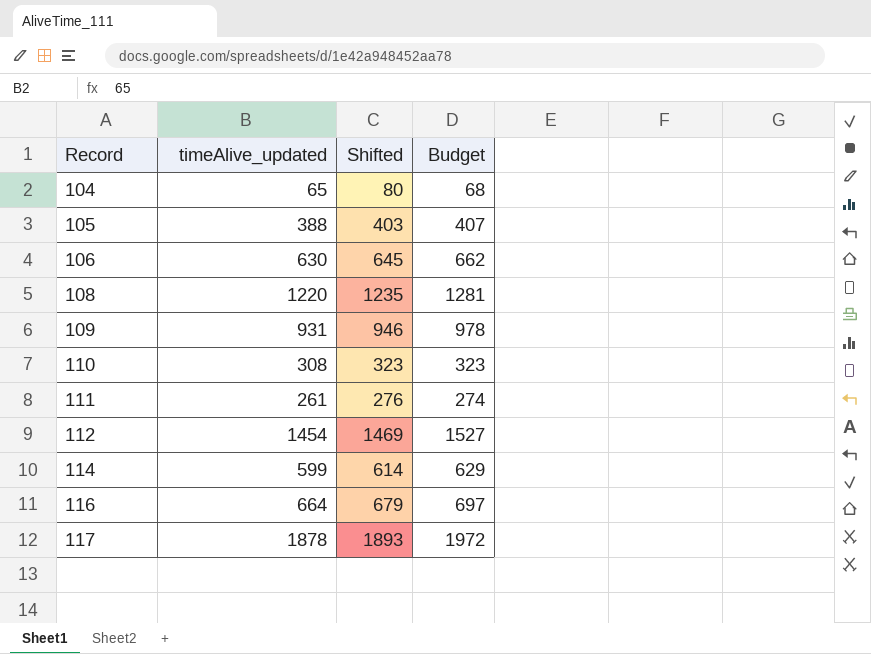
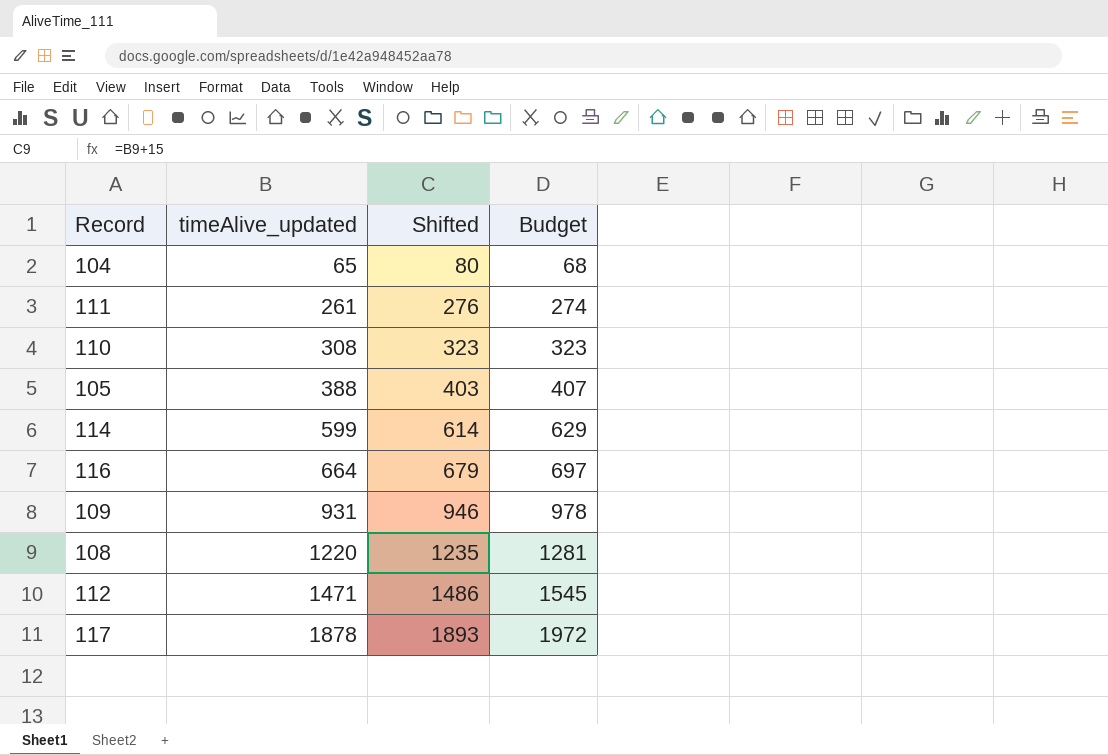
row order: Record ascending -> timeAlive_updated ascending
row 106: 630 | 645 | 662 -> none
112 | timeAlive_updated: 1454 -> 1471
112 | Shifted: 1469 -> 1486
112 | Budget: 1527 -> 1545

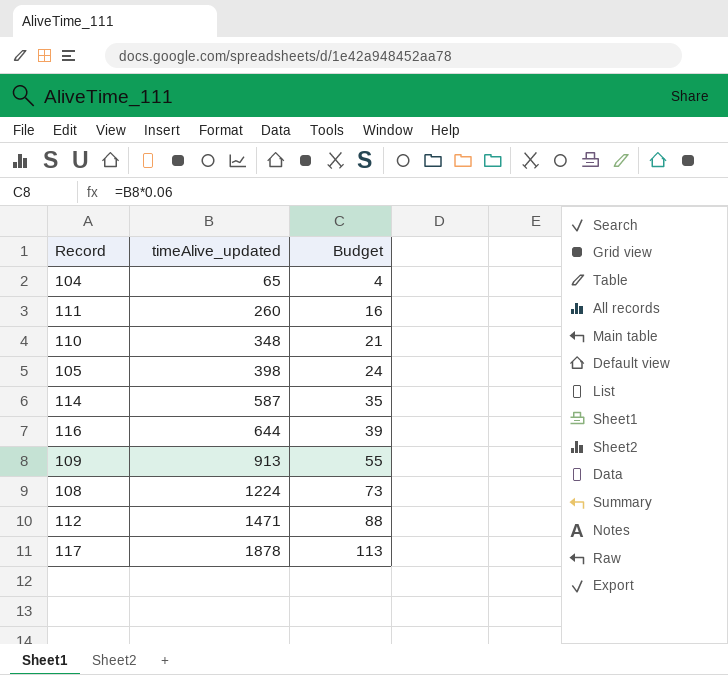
column Shifted | formula: [timeAlive_updated] + 15 -> none
column Budget | formula: [timeAlive_updated] * 1.05 -> [timeAlive_updated] * 0.06
111 | timeAlive_updated: 261 -> 260
110 | timeAlive_updated: 308 -> 348
105 | timeAlive_updated: 388 -> 398
114 | timeAlive_updated: 599 -> 587
116 | timeAlive_updated: 664 -> 644
109 | timeAlive_updated: 931 -> 913
108 | timeAlive_updated: 1220 -> 1224

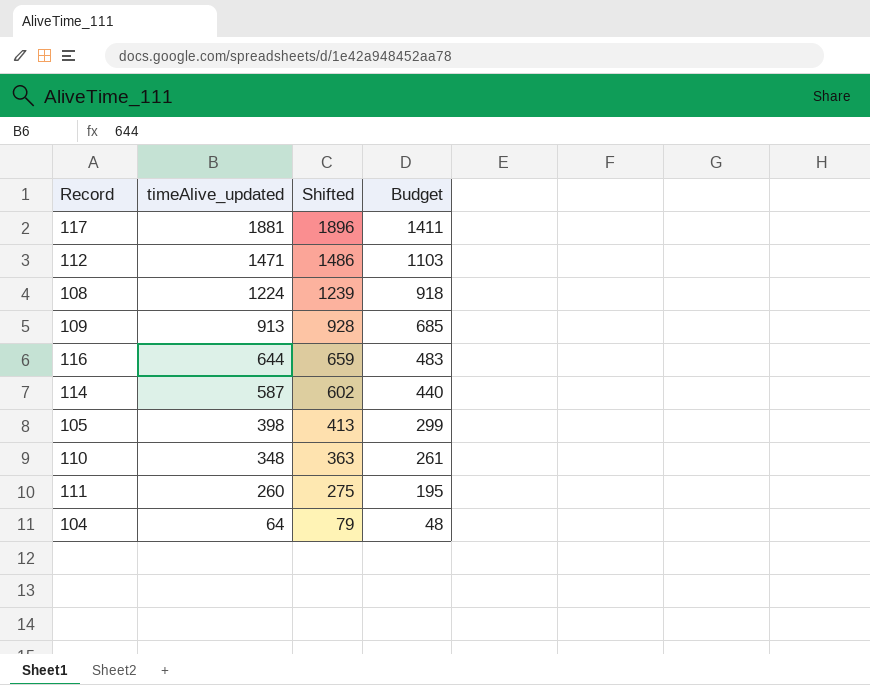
row order: timeAlive_updated ascending -> timeAlive_updated descending
column Shifted | formula: none -> [timeAlive_updated] + 15
column Budget | formula: [timeAlive_updated] * 0.06 -> [timeAlive_updated] * 0.75
117 | timeAlive_updated: 1878 -> 1881
104 | timeAlive_updated: 65 -> 64

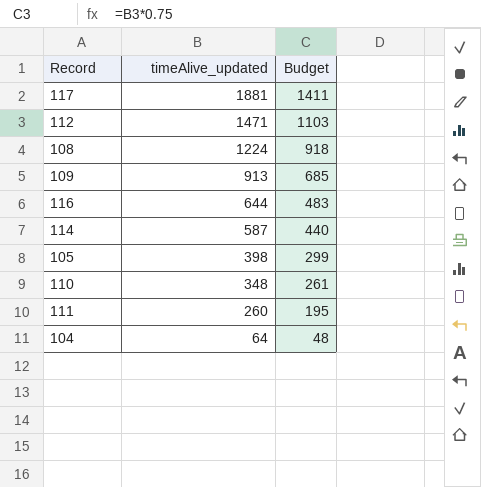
column Shifted | formula: [timeAlive_updated] + 15 -> none

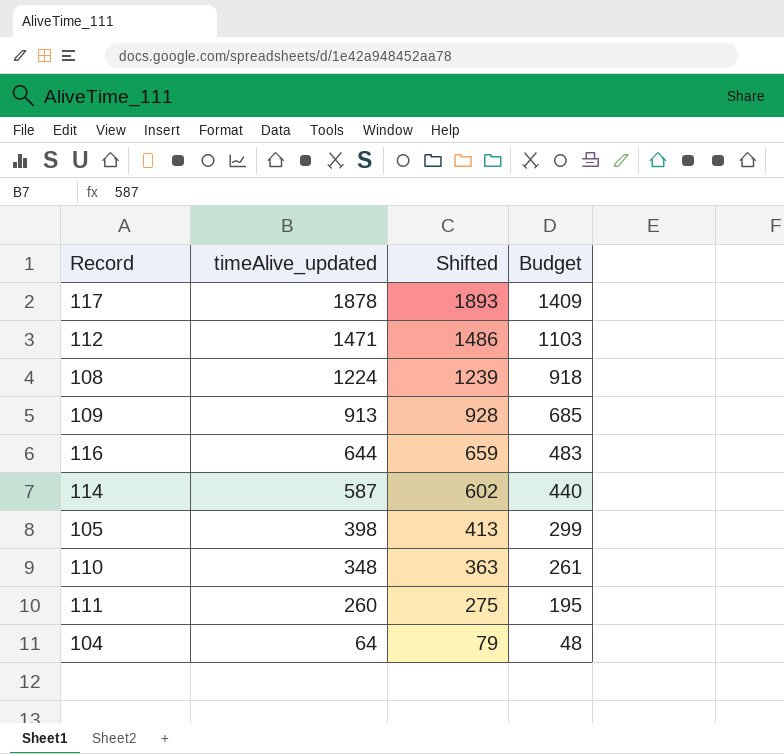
column Shifted | formula: none -> [timeAlive_updated] + 15
117 | timeAlive_updated: 1881 -> 1878
117 | Budget: 1411 -> 1409

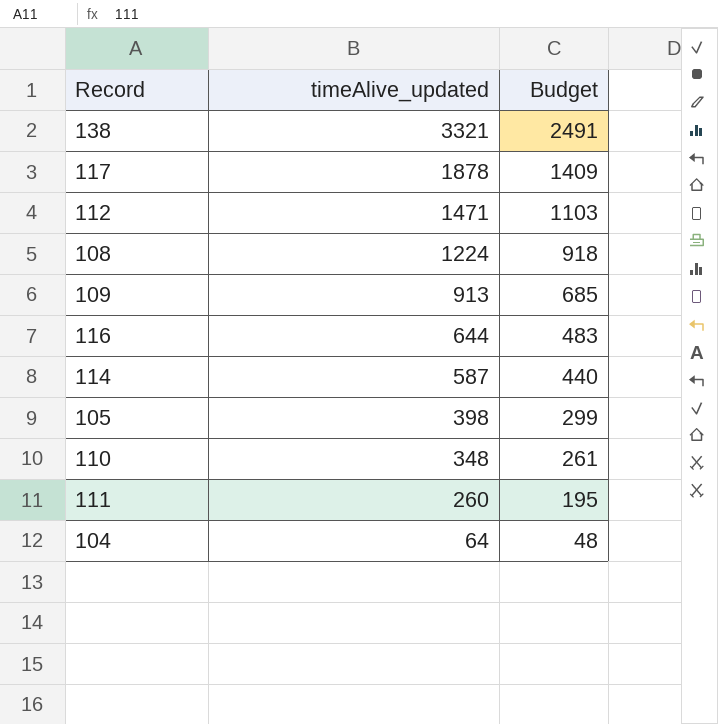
column Shifted | formula: [timeAlive_updated] + 15 -> none
row 138: none -> 3321 | 2491

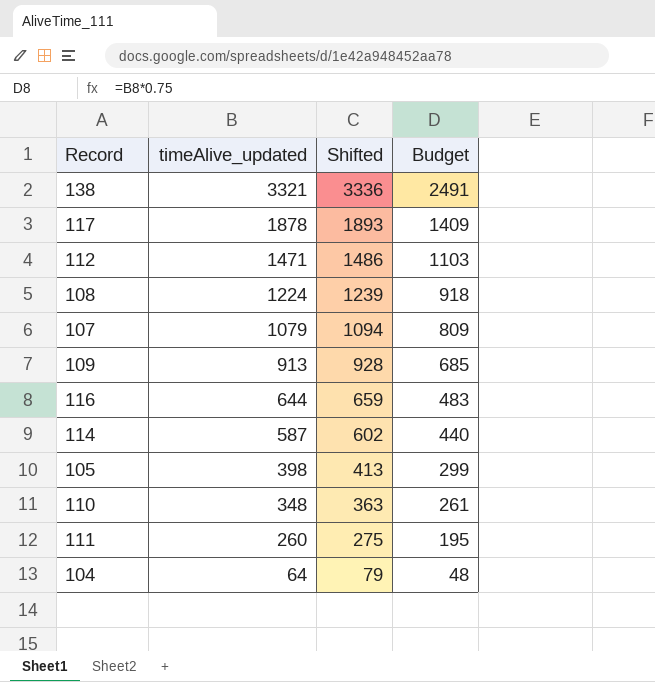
column Shifted | formula: none -> [timeAlive_updated] + 15
row 107: none -> 1079 | 1094 | 809

